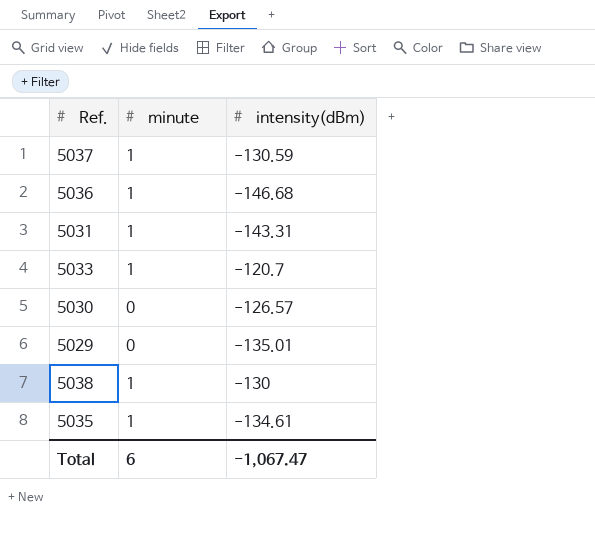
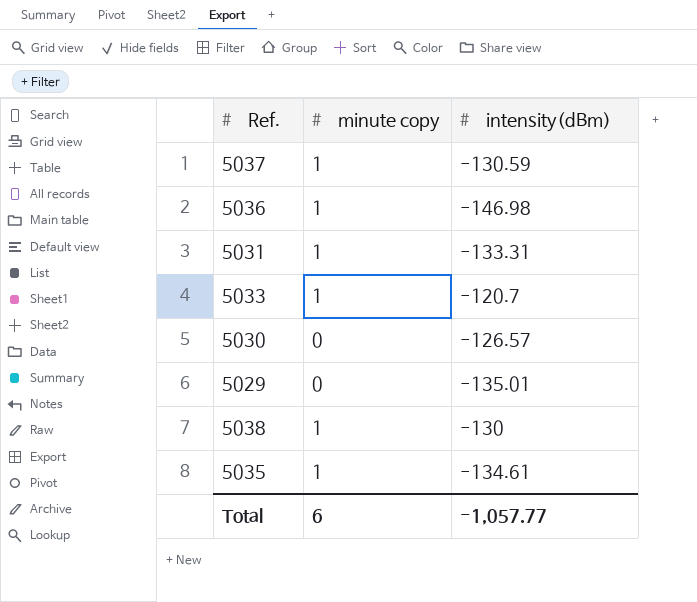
column name: minute -> minute copy
5036 | intensity(dBm): -146.68 -> -146.98
5031 | intensity(dBm): -143.31 -> -133.31
Total | intensity(dBm): -1,067.47 -> -1,057.77

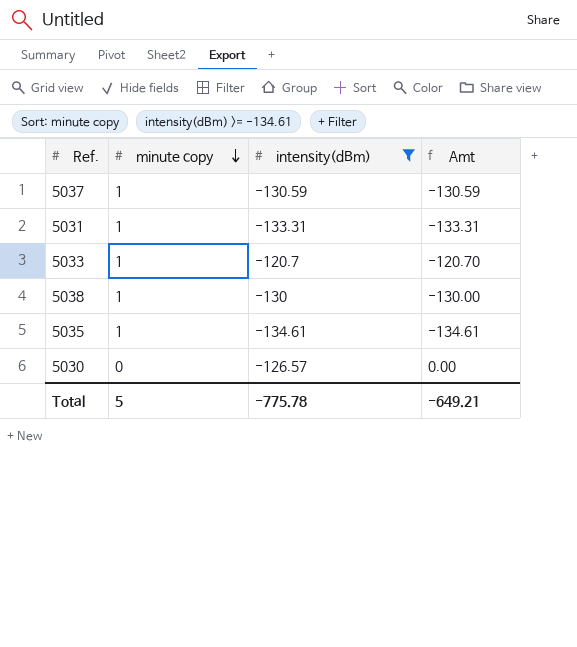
filter: none -> intensity(dBm) >= -134.61
row order: none -> minute copy descending
column Amt | formula: none -> [minute copy] * [intensity(dBm)]
Total | minute copy: 6 -> 5
Total | intensity(dBm): -1,057.77 -> -775.78

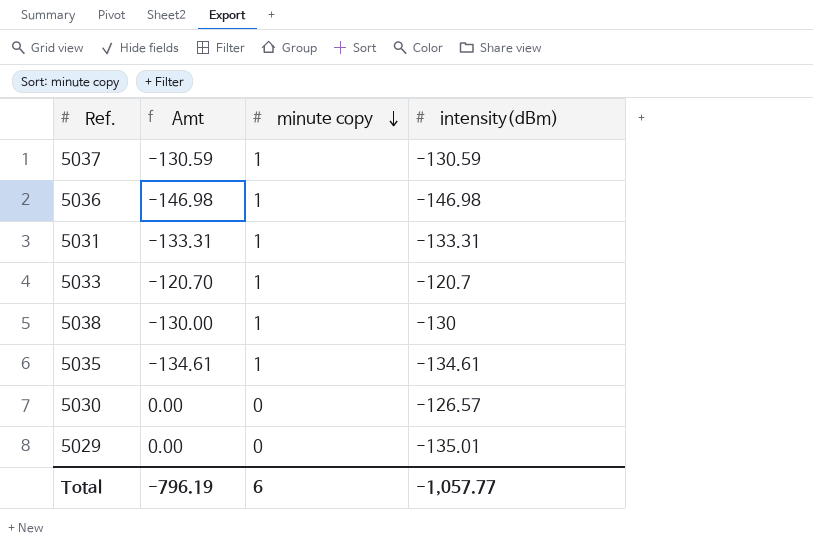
filter: intensity(dBm) >= -134.61 -> none
column Amt | position: 4 -> 2
Total | Amt: -649.21 -> -796.19
Total | minute copy: 5 -> 6
Total | intensity(dBm): -775.78 -> -1,057.77

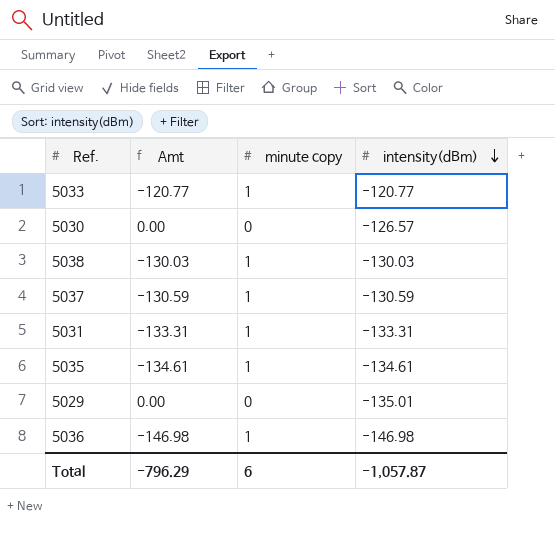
row order: minute copy descending -> intensity(dBm) descending
5033 | Amt: -120.70 -> -120.77
5033 | intensity(dBm): -120.7 -> -120.77
5038 | Amt: -130.00 -> -130.03
5038 | intensity(dBm): -130 -> -130.03
Total | Amt: -796.19 -> -796.29
Total | intensity(dBm): -1,057.77 -> -1,057.87

